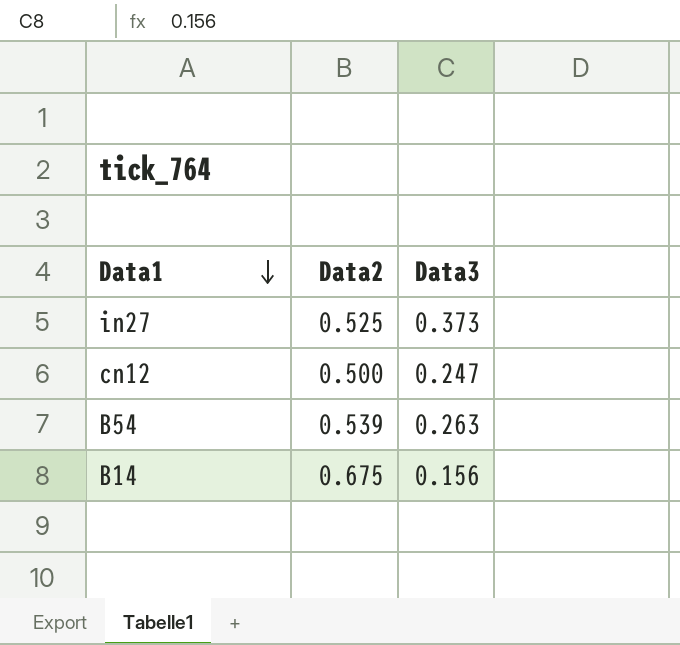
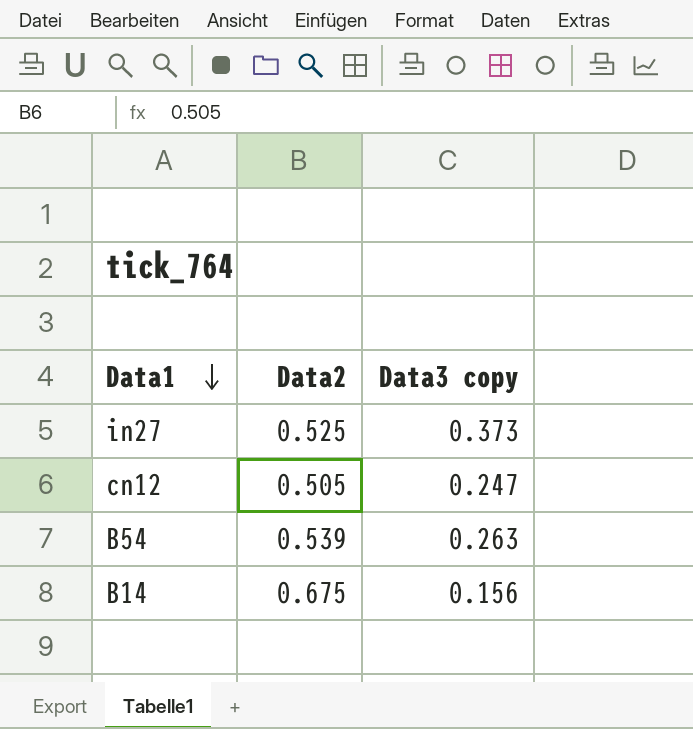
column name: Data3 -> Data3 copy
cn12 | Data2: 0.500 -> 0.505

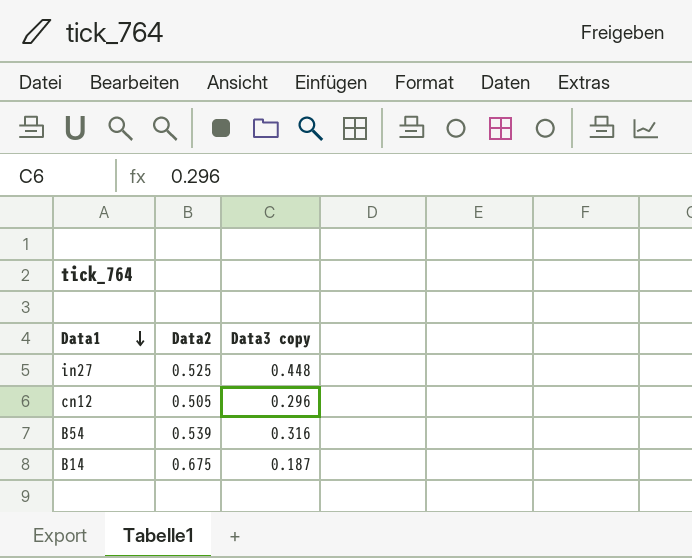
in27 | Data3 copy: 0.373 -> 0.448
cn12 | Data3 copy: 0.247 -> 0.296
B54 | Data3 copy: 0.263 -> 0.316
B14 | Data3 copy: 0.156 -> 0.187

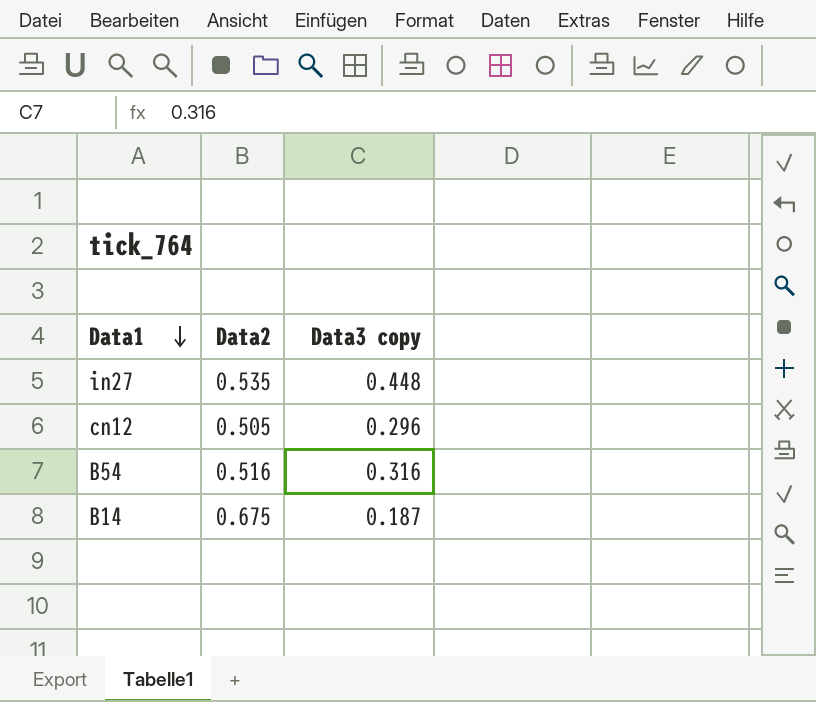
in27 | Data2: 0.525 -> 0.535
B54 | Data2: 0.539 -> 0.516

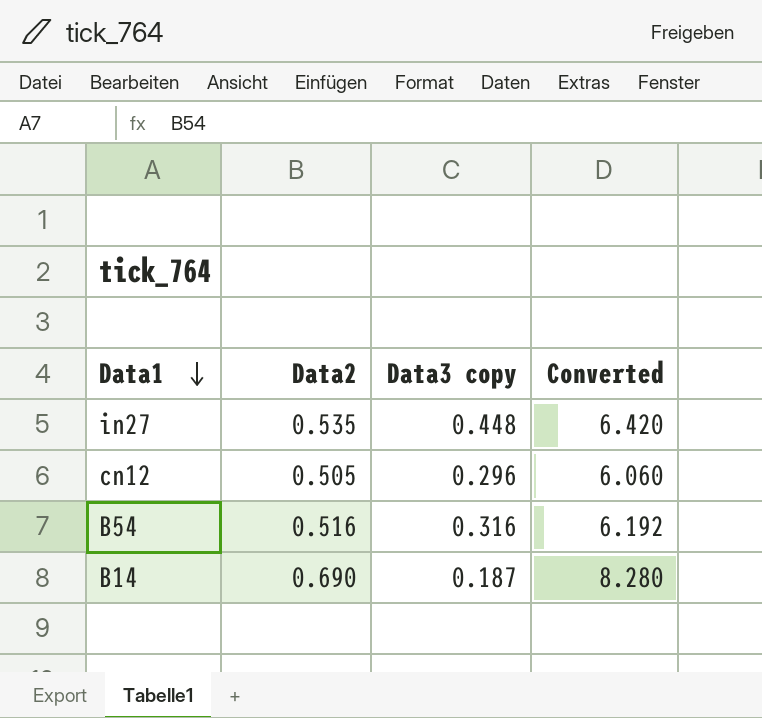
column Converted | formula: none -> [Data2] * 12
B14 | Data2: 0.675 -> 0.690

